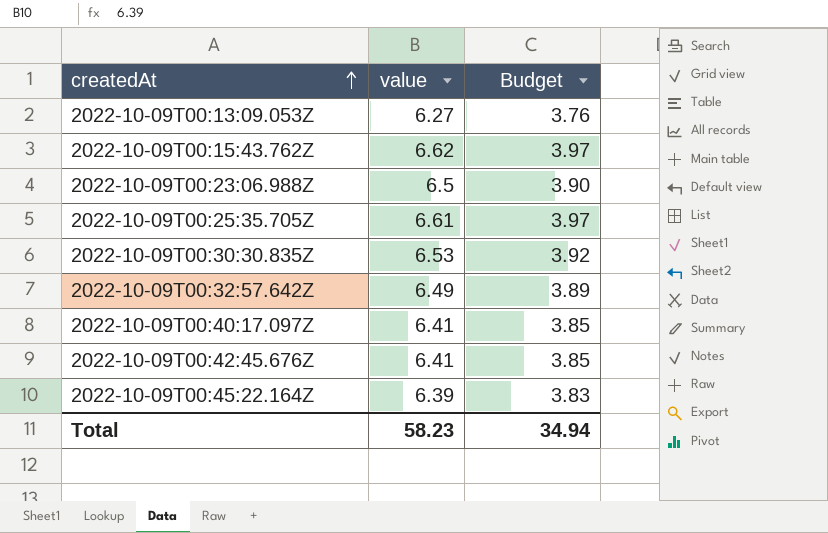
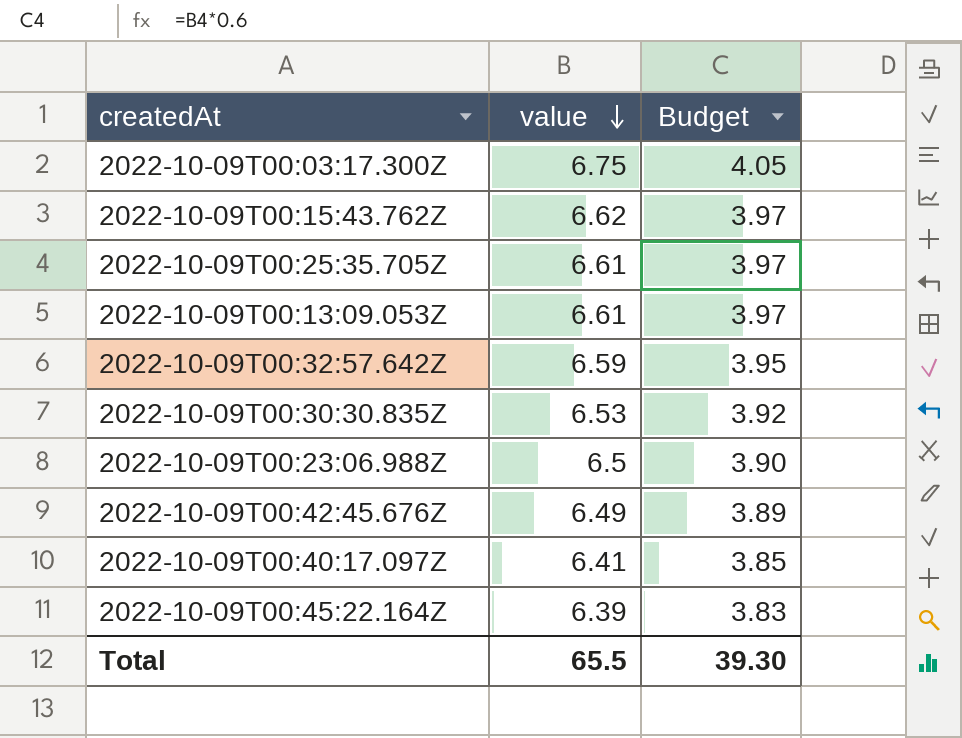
row order: createdAt ascending -> value descending
row 2022-10-09T00:03:17.300Z: none -> 6.75 | 4.05
2022-10-09T00:13:09.053Z | value: 6.27 -> 6.61
2022-10-09T00:13:09.053Z | Budget: 3.76 -> 3.97
2022-10-09T00:32:57.642Z | value: 6.49 -> 6.59
2022-10-09T00:32:57.642Z | Budget: 3.89 -> 3.95
2022-10-09T00:42:45.676Z | value: 6.41 -> 6.49
2022-10-09T00:42:45.676Z | Budget: 3.85 -> 3.89
Total | value: 58.23 -> 65.5
Total | Budget: 34.94 -> 39.30

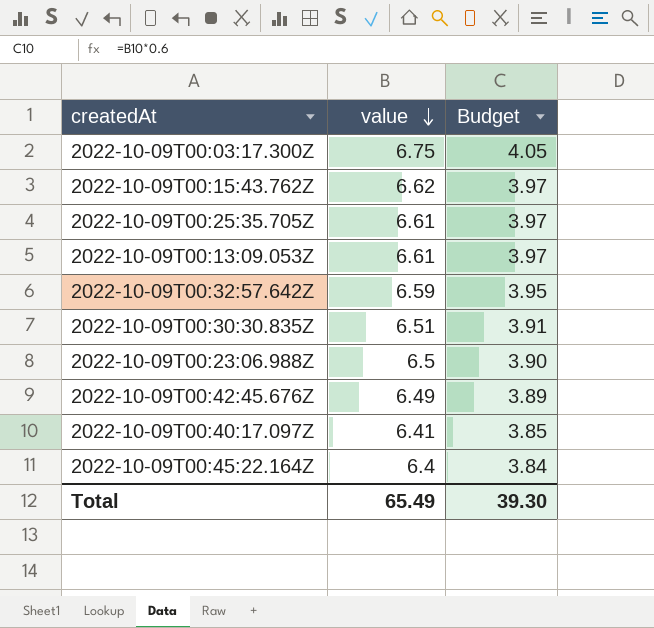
2022-10-09T00:30:30.835Z | value: 6.53 -> 6.51
2022-10-09T00:30:30.835Z | Budget: 3.92 -> 3.91
2022-10-09T00:45:22.164Z | value: 6.39 -> 6.4
2022-10-09T00:45:22.164Z | Budget: 3.83 -> 3.84
Total | value: 65.5 -> 65.49

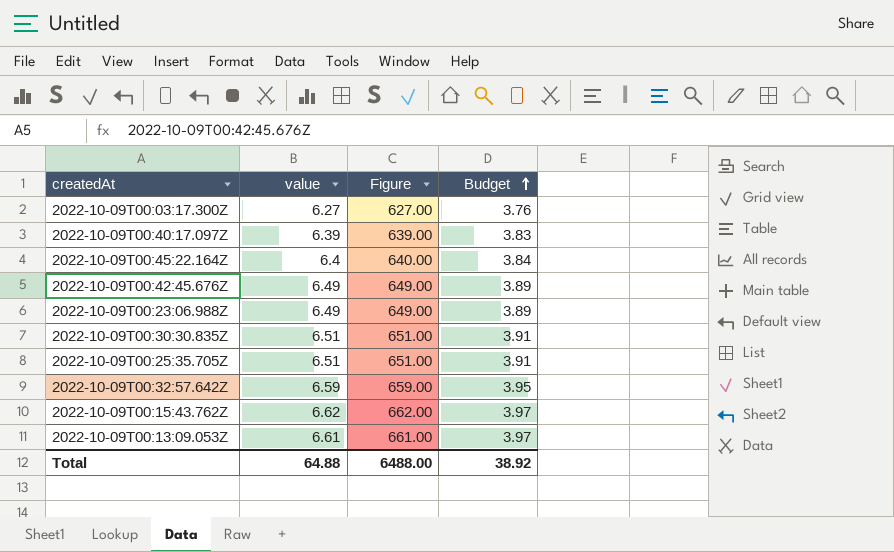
row order: value descending -> Budget ascending
column Figure | formula: none -> [value] * 100
2022-10-09T00:03:17.300Z | value: 6.75 -> 6.27
2022-10-09T00:03:17.300Z | Budget: 4.05 -> 3.76
2022-10-09T00:40:17.097Z | value: 6.41 -> 6.39
2022-10-09T00:40:17.097Z | Budget: 3.85 -> 3.83
2022-10-09T00:23:06.988Z | value: 6.5 -> 6.49
2022-10-09T00:23:06.988Z | Budget: 3.90 -> 3.89
2022-10-09T00:25:35.705Z | value: 6.61 -> 6.51
2022-10-09T00:25:35.705Z | Budget: 3.97 -> 3.91
Total | value: 65.49 -> 64.88
Total | Budget: 39.30 -> 38.92

